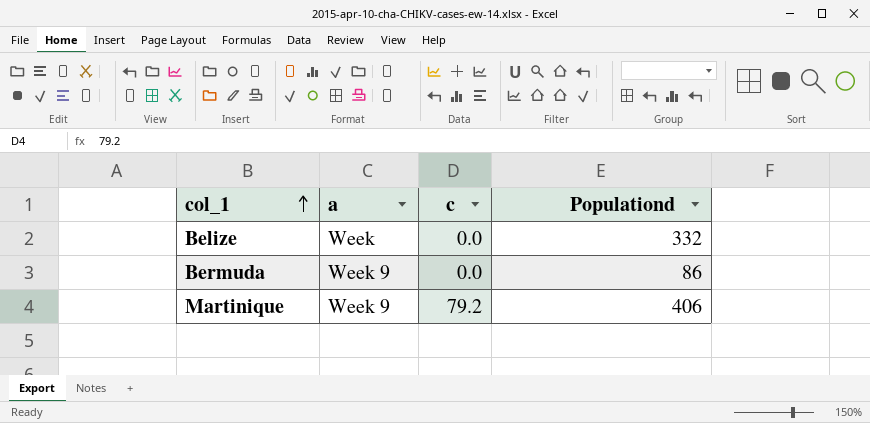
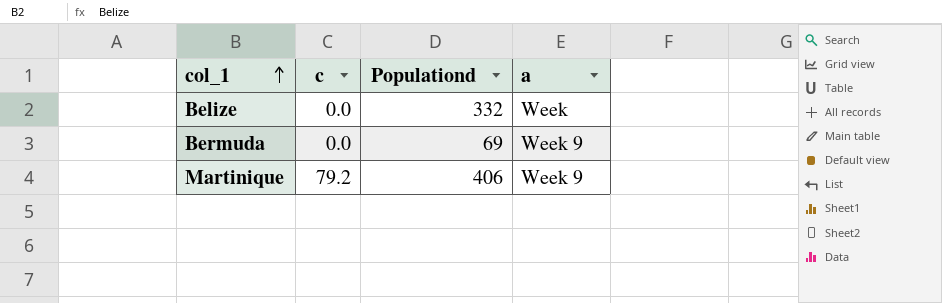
column a | position: 2 -> 4
Bermuda | Populationd: 86 -> 69

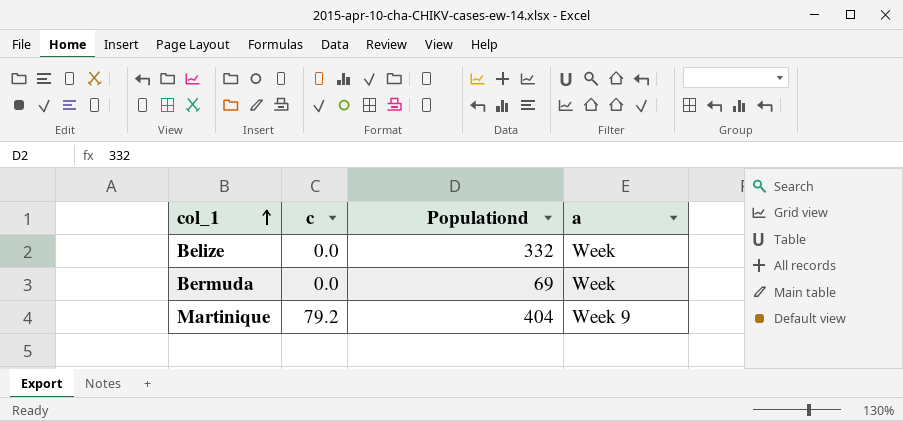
Bermuda | a: Week 9 -> Week
Martinique | Populationd: 406 -> 404

